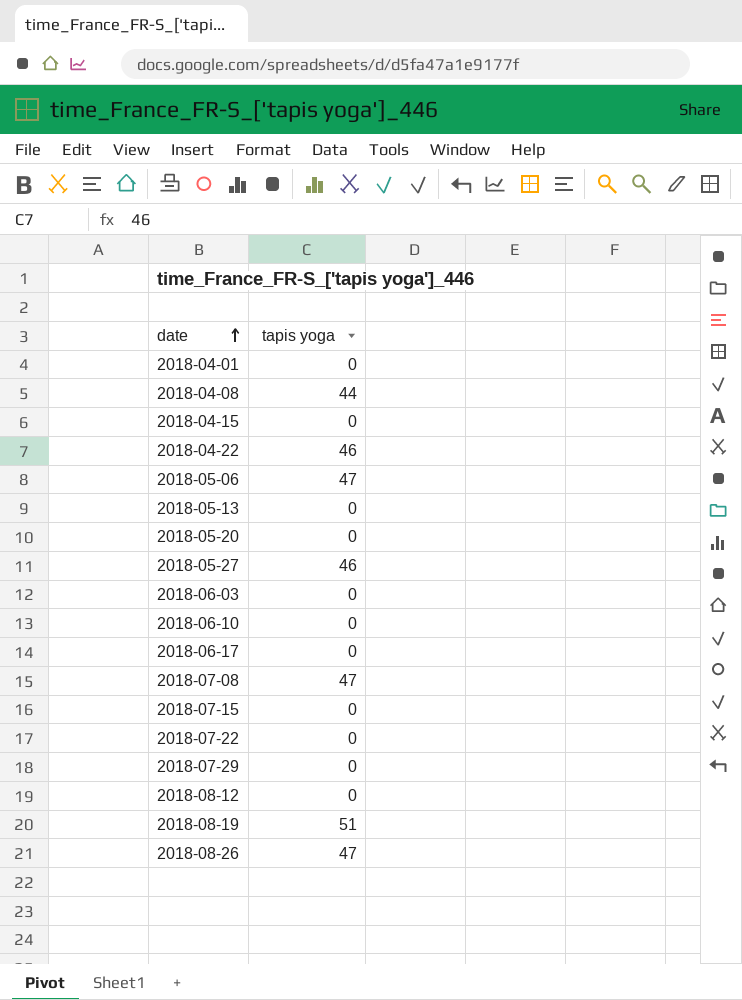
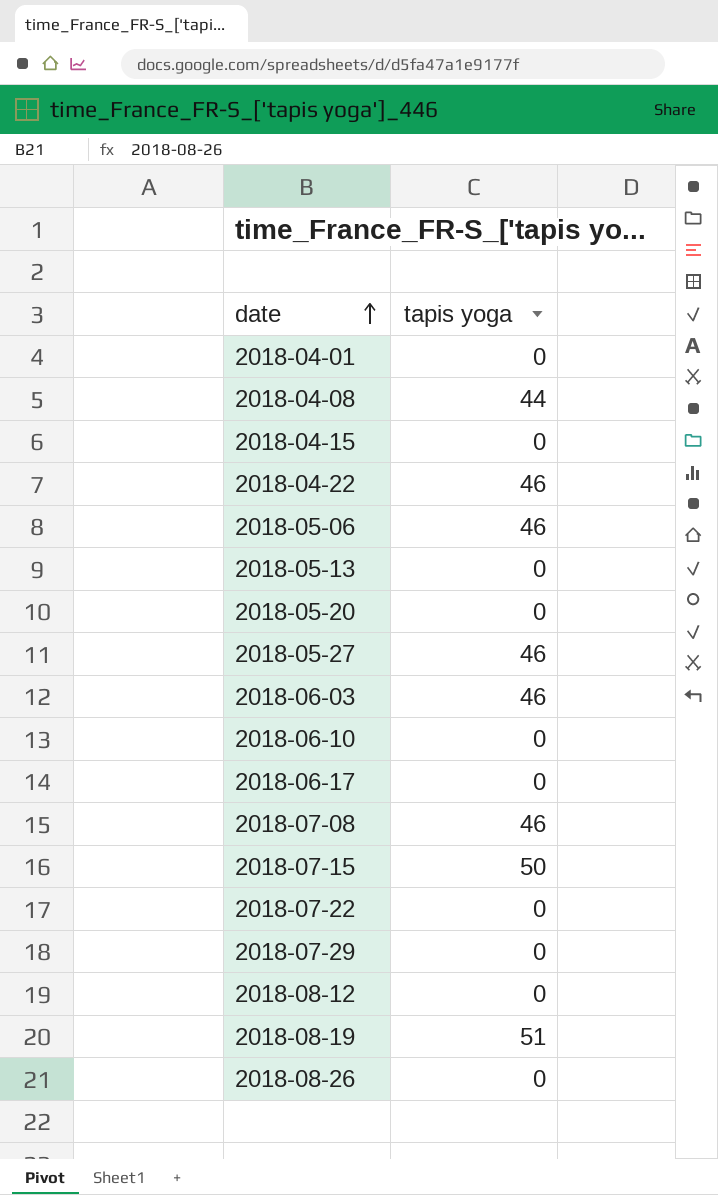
2018-05-06 | tapis yoga: 47 -> 46
2018-06-03 | tapis yoga: 0 -> 46
2018-07-08 | tapis yoga: 47 -> 46
2018-07-15 | tapis yoga: 0 -> 50
2018-08-26 | tapis yoga: 47 -> 0

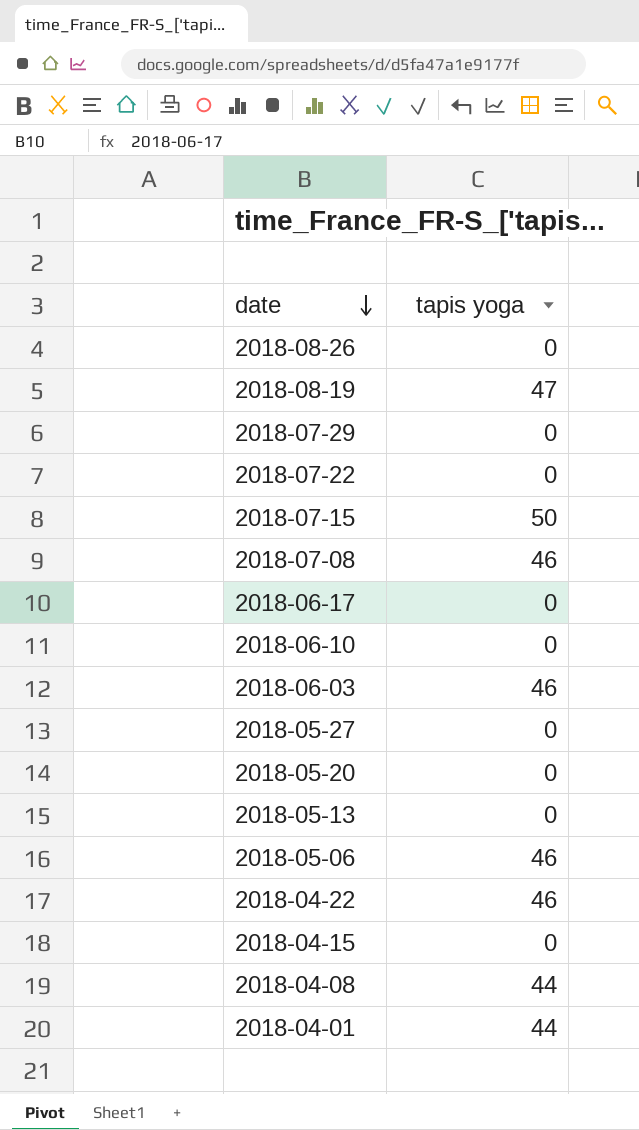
row order: date ascending -> date descending
row 2018-08-12: 0 -> none
2018-08-19 | tapis yoga: 51 -> 47
2018-05-27 | tapis yoga: 46 -> 0
2018-04-01 | tapis yoga: 0 -> 44

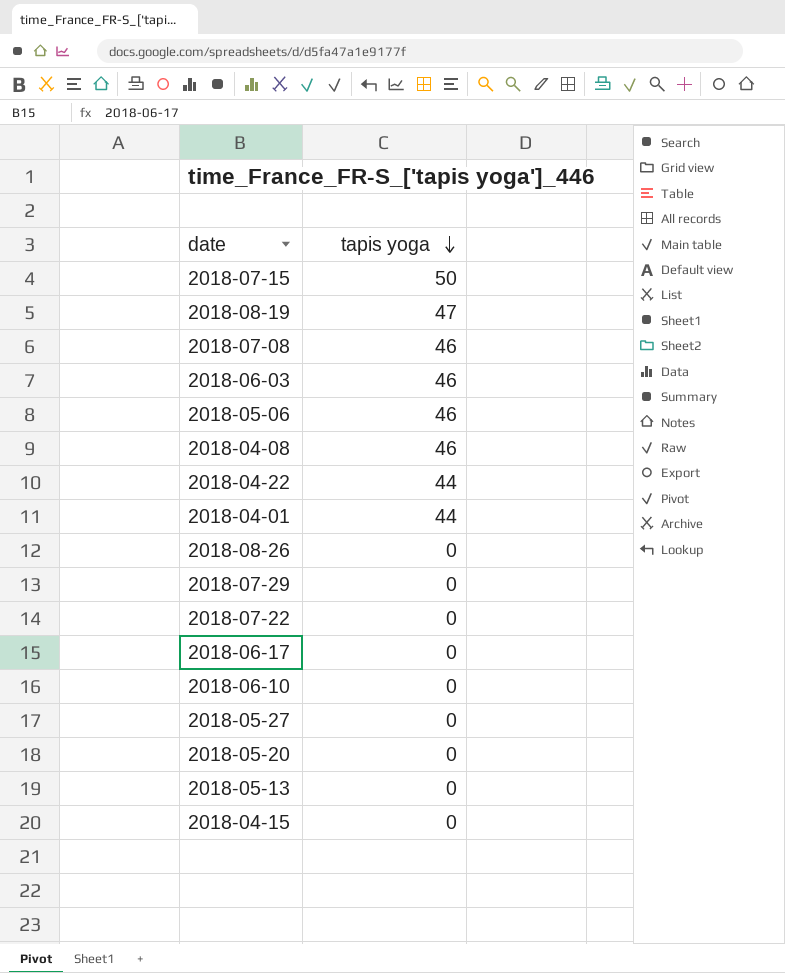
row order: date descending -> tapis yoga descending
2018-04-08 | tapis yoga: 44 -> 46
2018-04-22 | tapis yoga: 46 -> 44

